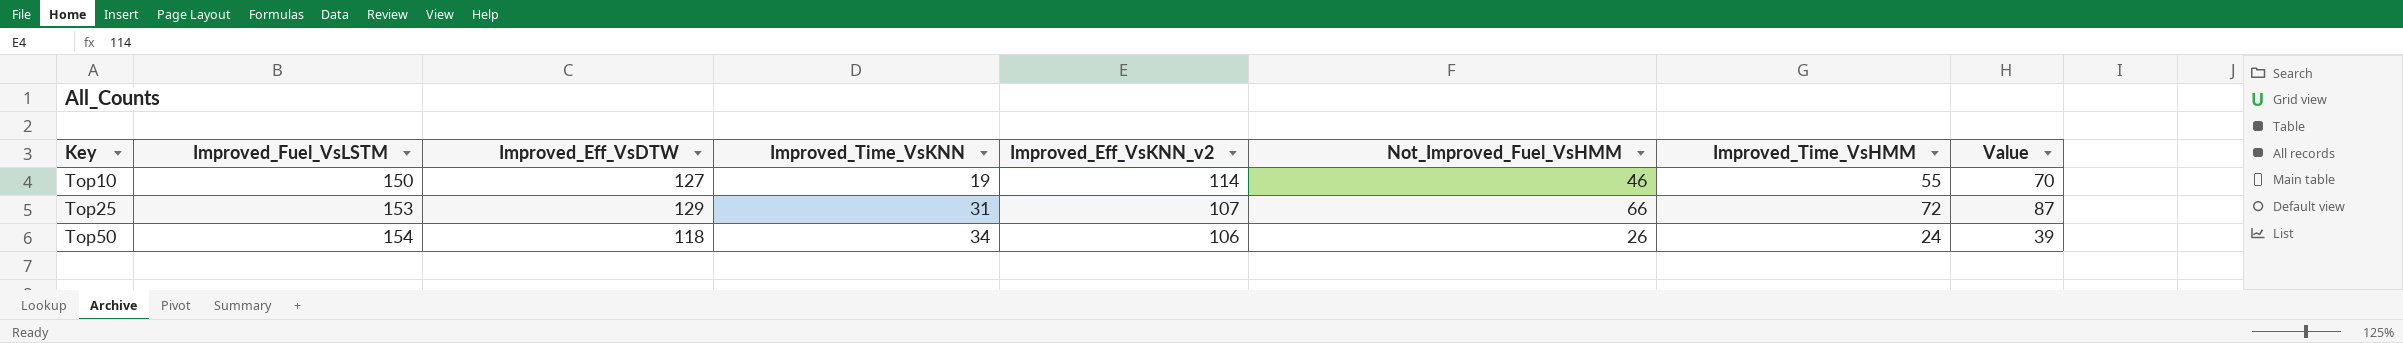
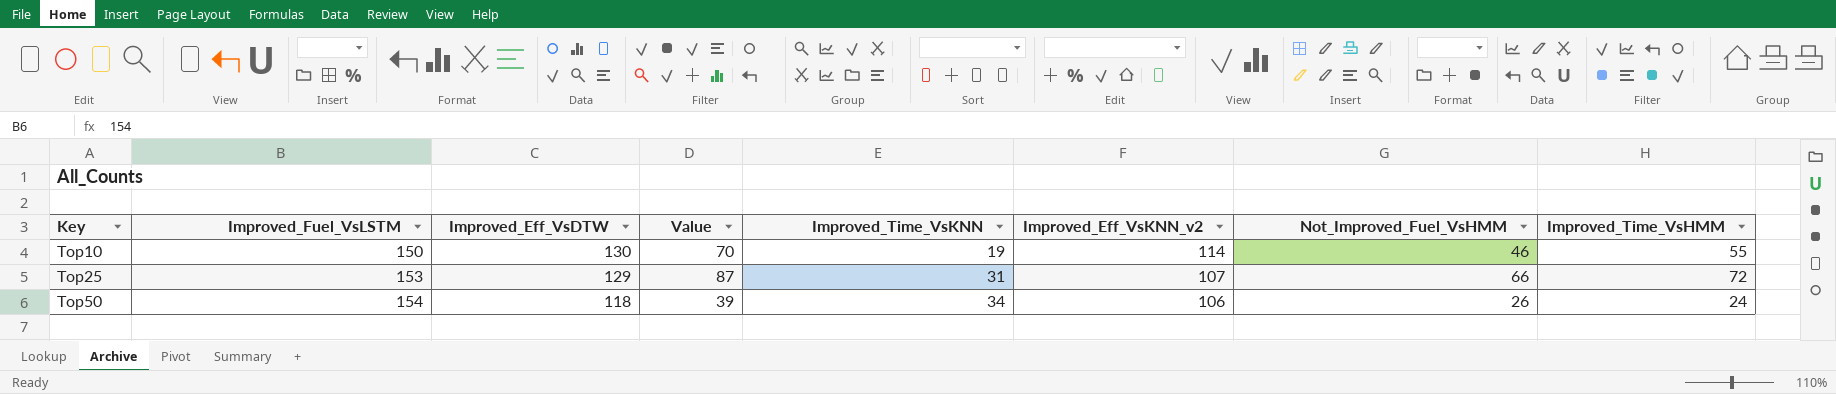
column Value | position: 8 -> 4
Top10 | Improved_Eff_VsDTW: 127 -> 130

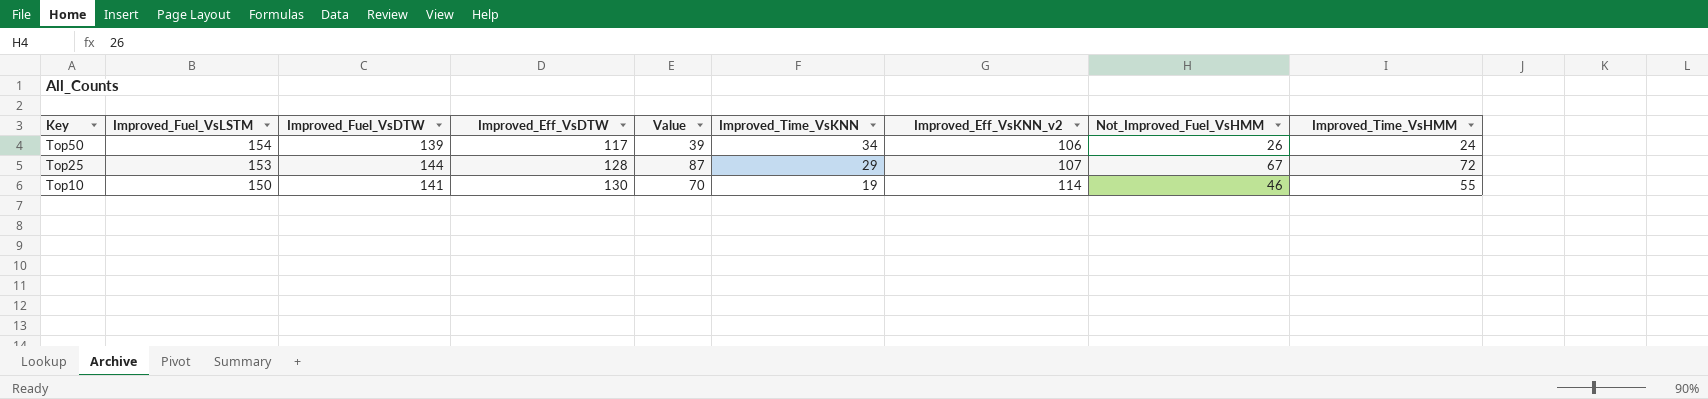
row order: Key ascending -> Key descending
column Improved_Fuel_VsDTW | position: none -> 3
Top50 | Improved_Eff_VsDTW: 118 -> 117
Top25 | Improved_Eff_VsDTW: 129 -> 128
Top25 | Improved_Time_VsKNN: 31 -> 29
Top25 | Not_Improved_Fuel_VsHMM: 66 -> 67

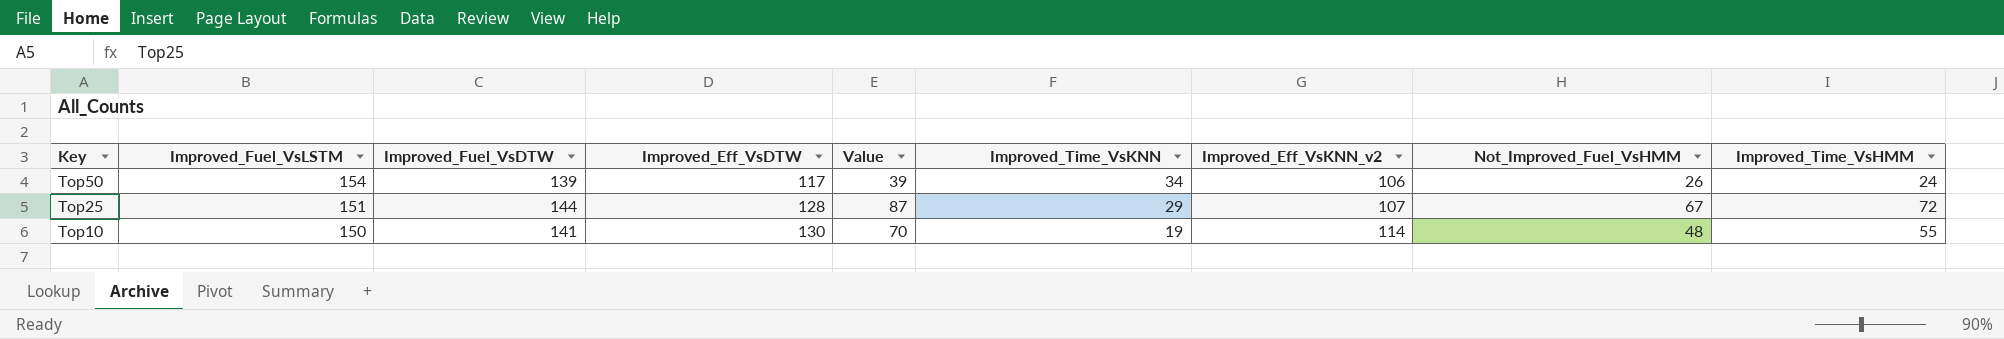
Top25 | Improved_Fuel_VsLSTM: 153 -> 151
Top10 | Not_Improved_Fuel_VsHMM: 46 -> 48

